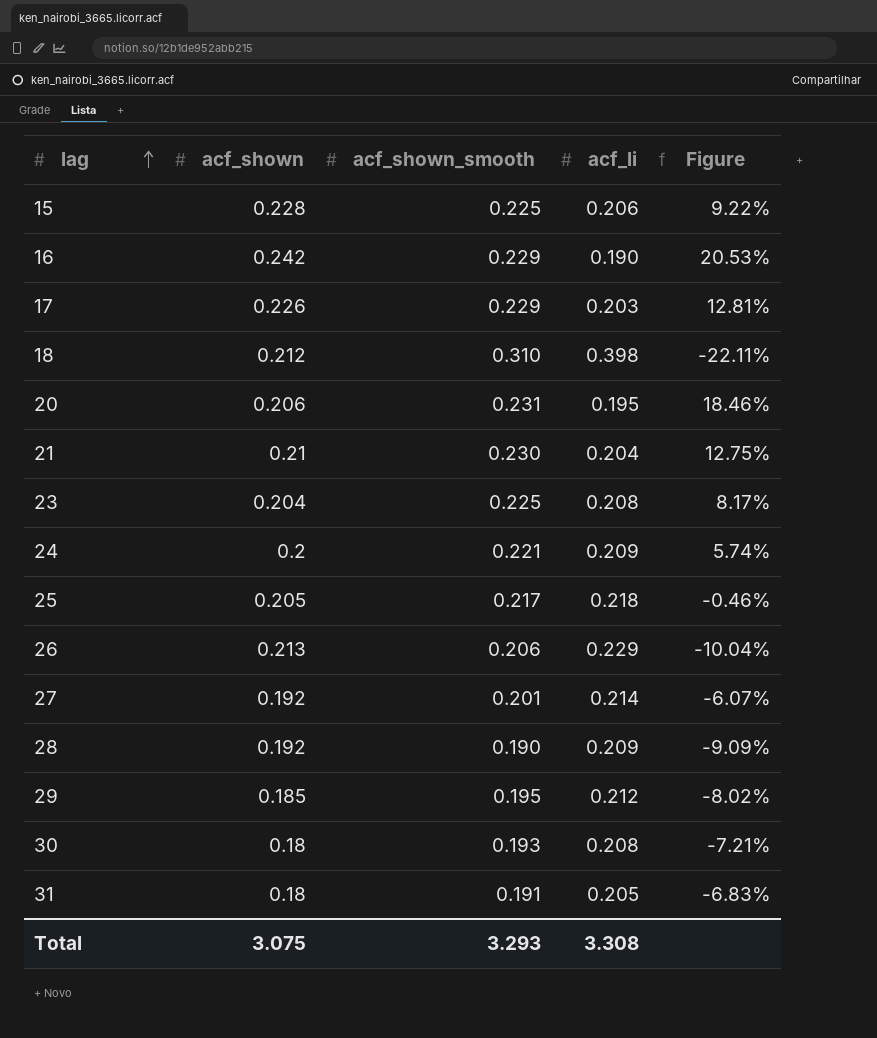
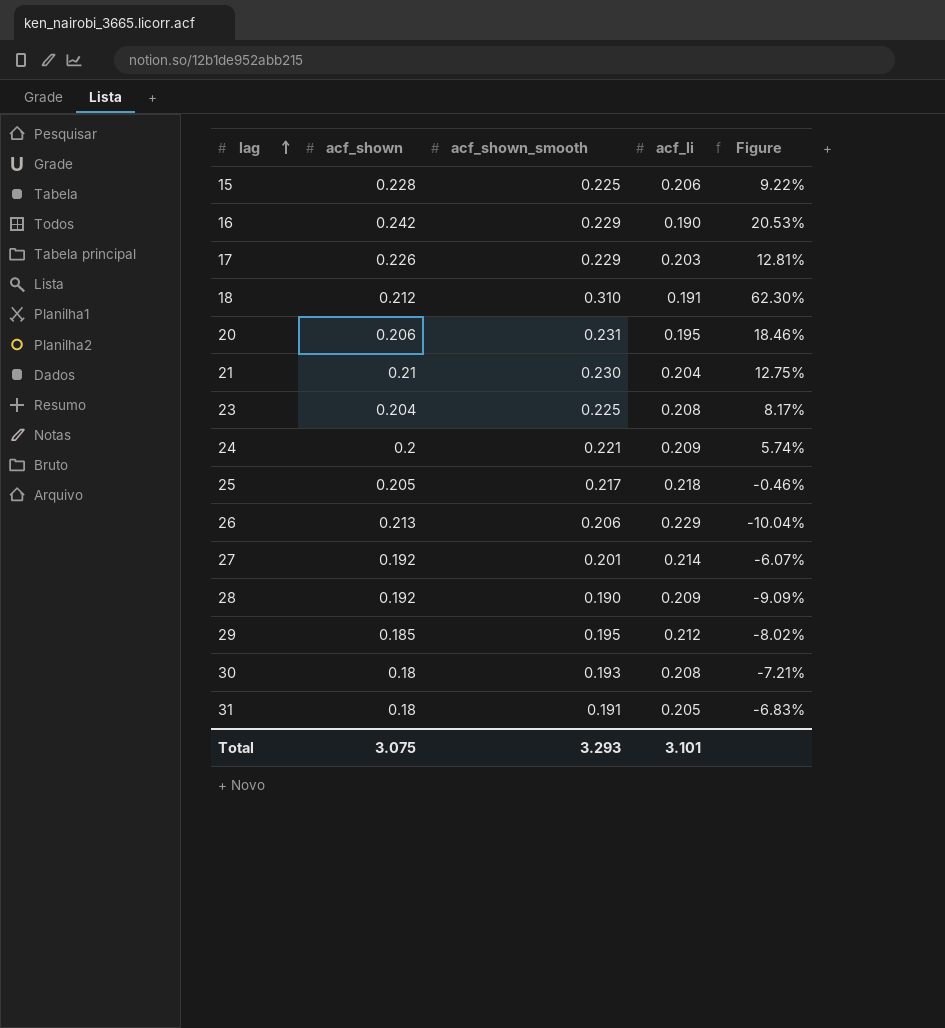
18 | acf_li: 0.398 -> 0.191
18 | Figure: -22.11% -> 62.30%
Total | acf_li: 3.308 -> 3.101

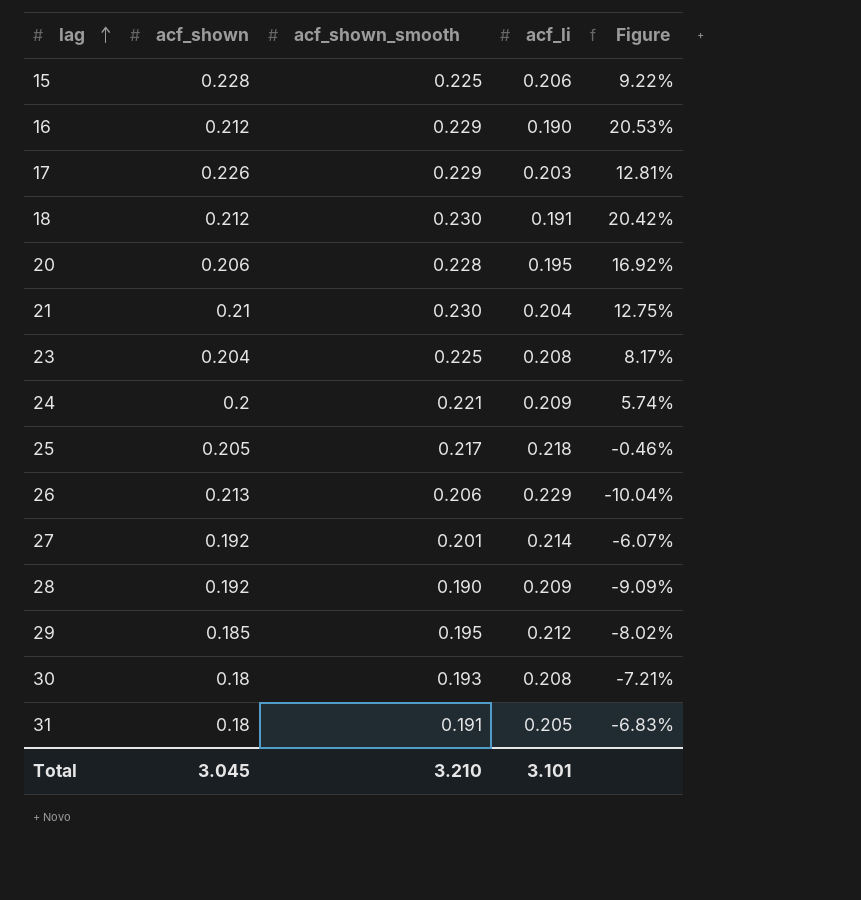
16 | acf_shown: 0.242 -> 0.212
18 | acf_shown_smooth: 0.310 -> 0.230
18 | Figure: 62.30% -> 20.42%
20 | acf_shown_smooth: 0.231 -> 0.228
20 | Figure: 18.46% -> 16.92%
Total | acf_shown: 3.075 -> 3.045
Total | acf_shown_smooth: 3.293 -> 3.210

